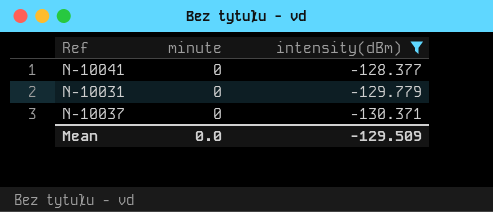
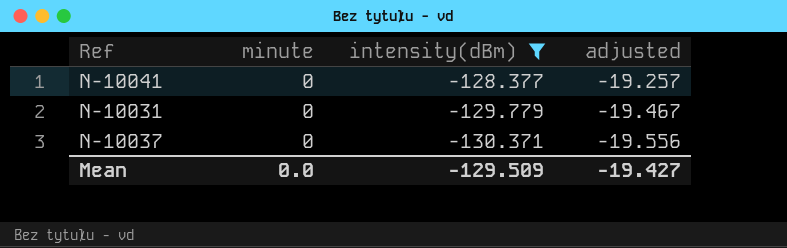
column adjusted | formula: none -> [intensity(dBm)] * 0.15

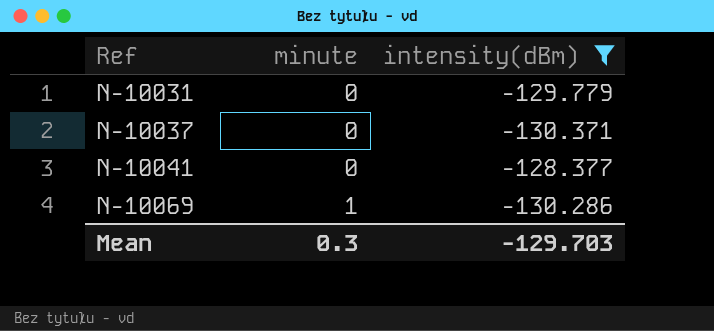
row order: intensity(dBm) descending -> Ref ascending
column adjusted | formula: [intensity(dBm)] * 0.15 -> none
row N-10069: none -> 1 | -130.286
Mean | minute: 0.0 -> 0.3
Mean | intensity(dBm): -129.509 -> -129.703

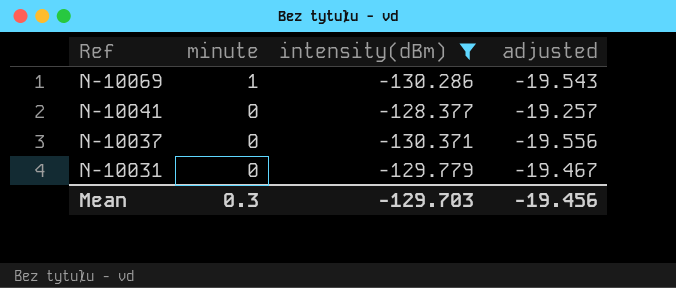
row order: Ref ascending -> Ref descending
column adjusted | formula: none -> [intensity(dBm)] * 0.15

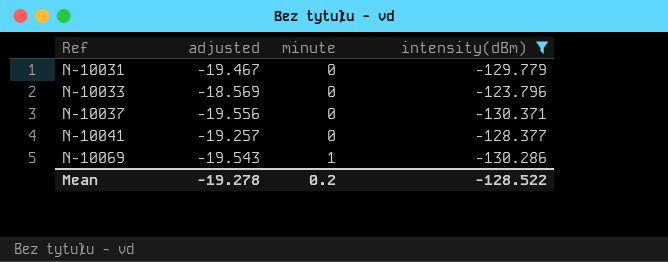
row order: Ref descending -> Ref ascending
column adjusted | position: 4 -> 2
row N-10033: none -> -18.569 | 0 | -123.796
Mean | adjusted: -19.456 -> -19.278
Mean | minute: 0.3 -> 0.2
Mean | intensity(dBm): -129.703 -> -128.522

